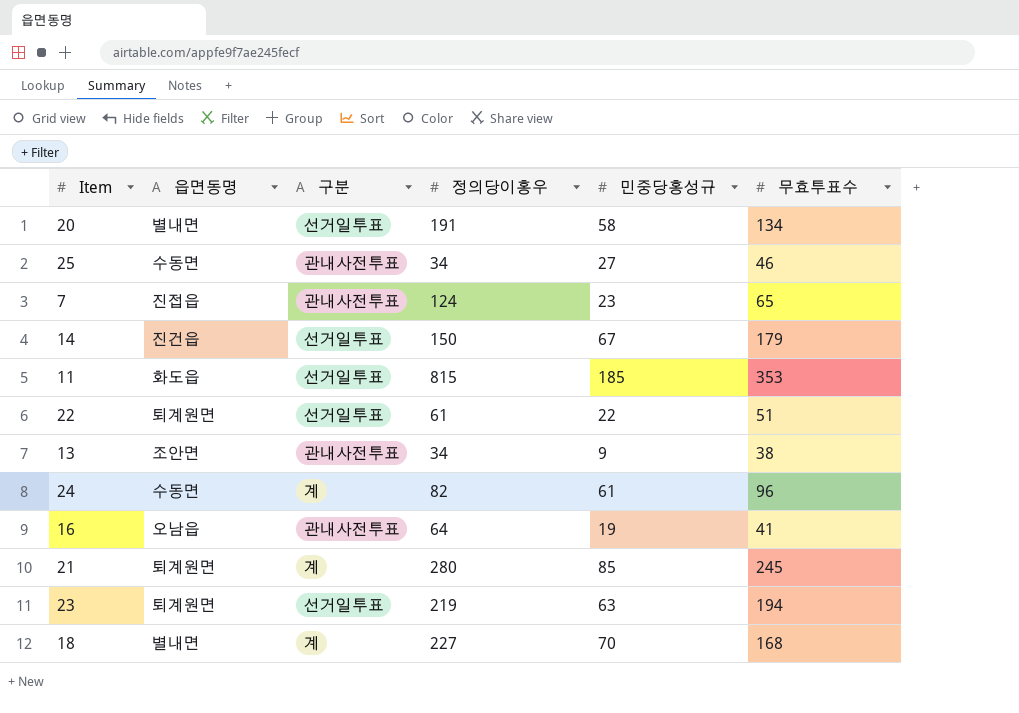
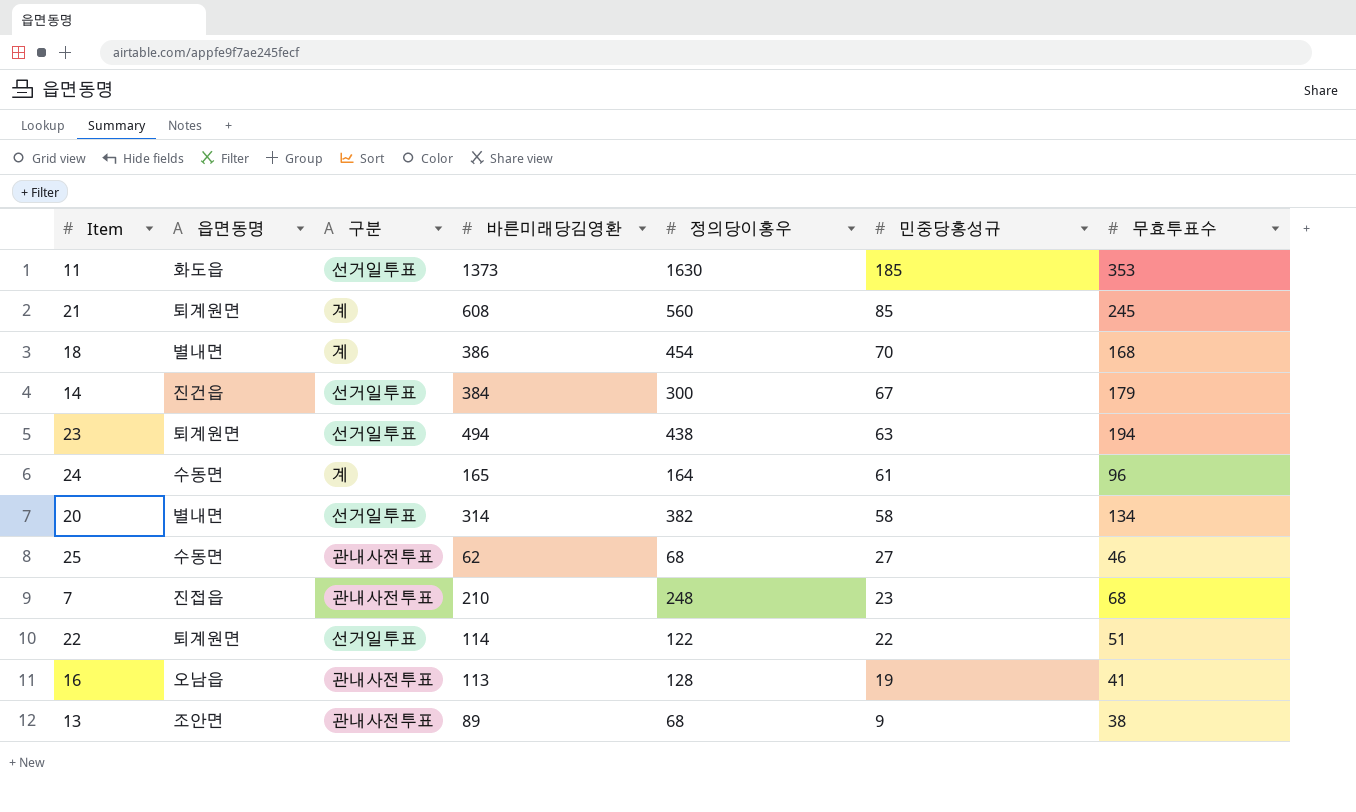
row order: none -> 민중당홍성규 descending
column 바른미래당김영환 | position: none -> 4
11 | 정의당이홍우: 815 -> 1630
21 | 정의당이홍우: 280 -> 560
18 | 정의당이홍우: 227 -> 454
14 | 정의당이홍우: 150 -> 300
23 | 정의당이홍우: 219 -> 438
24 | 정의당이홍우: 82 -> 164
20 | 정의당이홍우: 191 -> 382
25 | 정의당이홍우: 34 -> 68
7 | 정의당이홍우: 124 -> 248
7 | 무효투표수: 65 -> 68
22 | 정의당이홍우: 61 -> 122
16 | 정의당이홍우: 64 -> 128
13 | 정의당이홍우: 34 -> 68

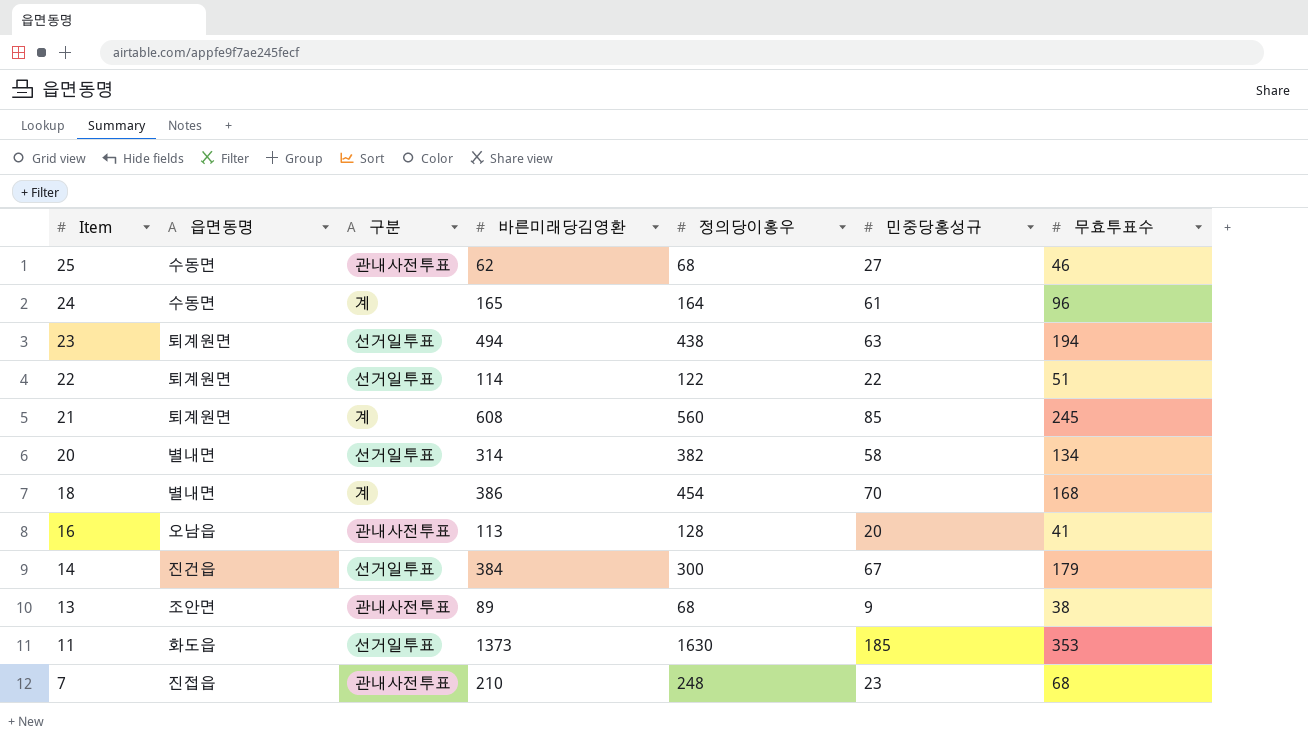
row order: 민중당홍성규 descending -> Item descending
16 | 민중당홍성규: 19 -> 20

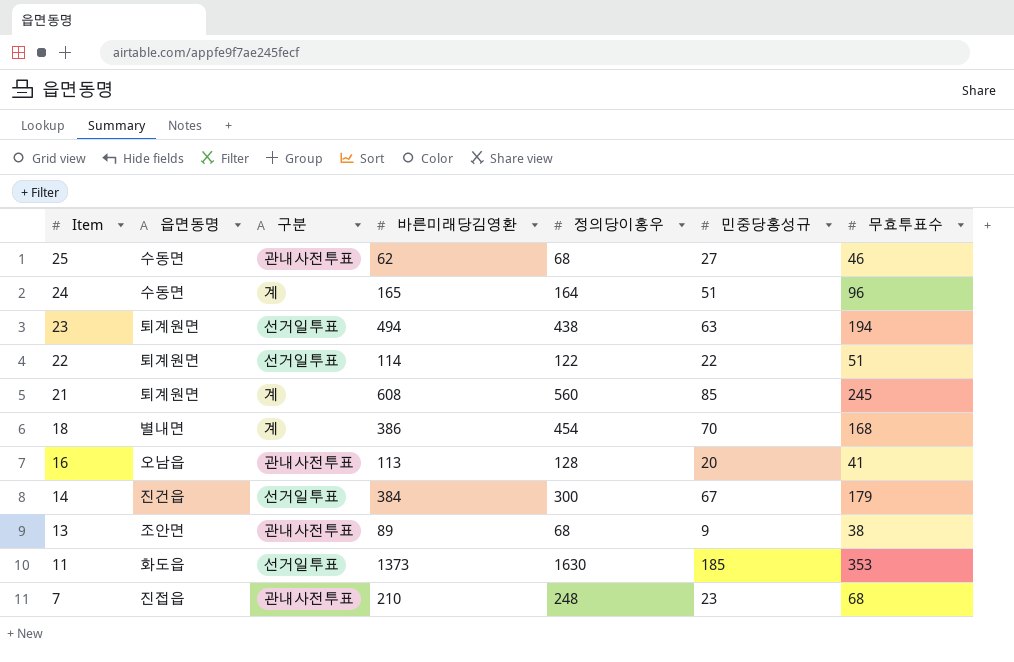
row 20: 별내면 | 선거일투표 | 314 | 382 | 58 | 134 -> none
24 | 민중당홍성규: 61 -> 51

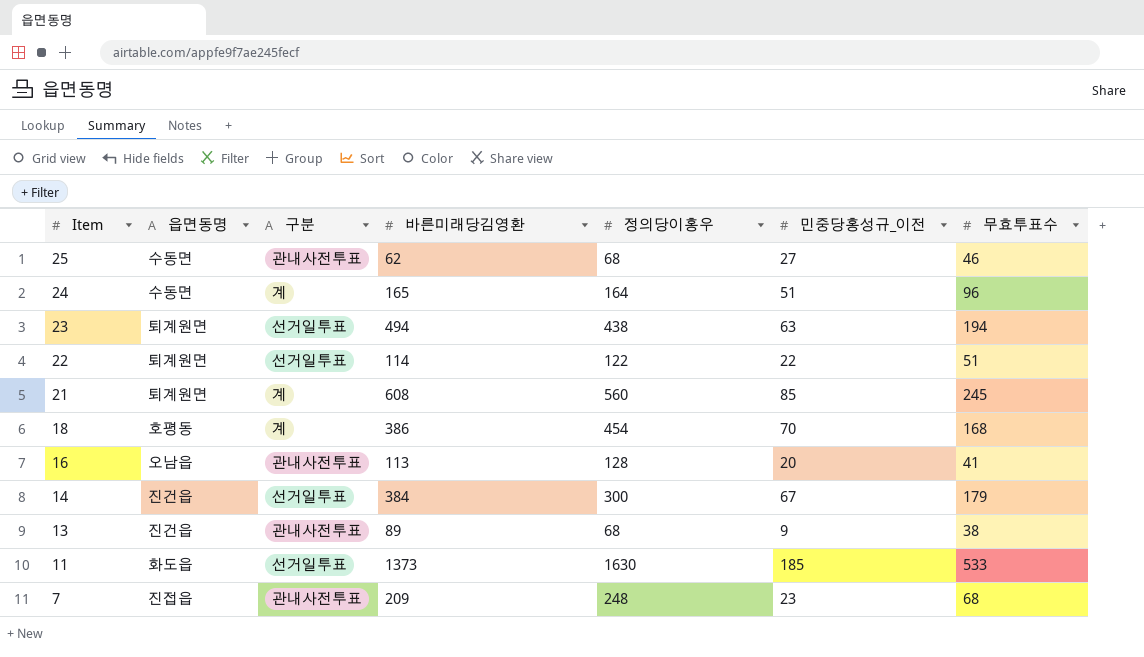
column name: 민중당홍성규 -> 민중당홍성규_이전
18 | 읍면동명: 별내면 -> 호평동
13 | 읍면동명: 조안면 -> 진건읍
11 | 무효투표수: 353 -> 533
7 | 바른미래당김영환: 210 -> 209

